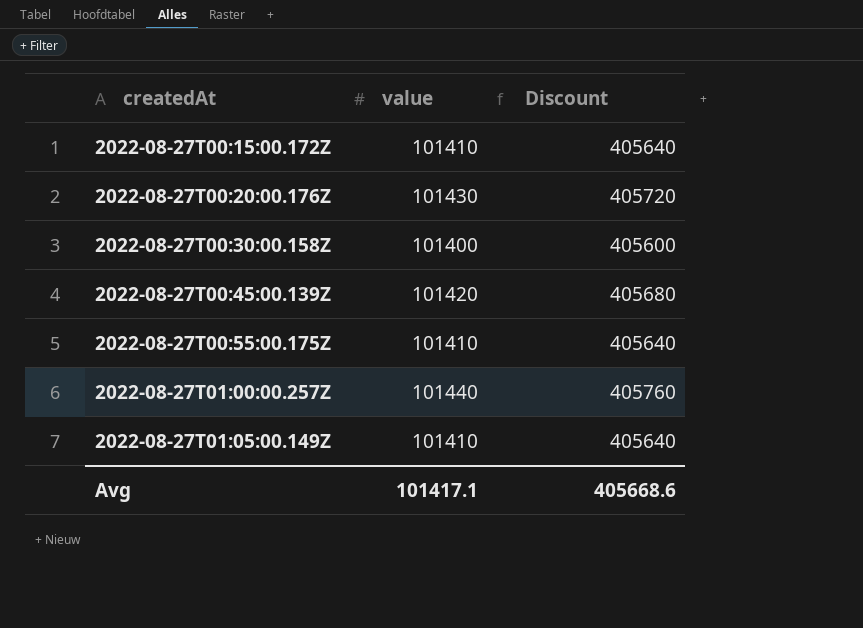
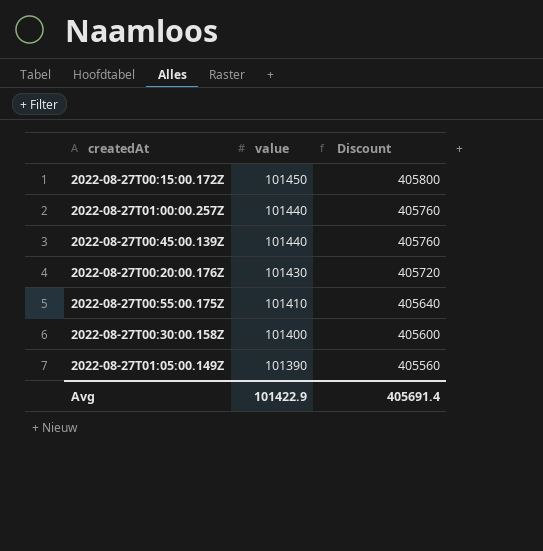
row order: createdAt ascending -> value descending
2022-08-27T00:15:00.172Z | value: 101410 -> 101450
2022-08-27T00:15:00.172Z | Discount: 405640 -> 405800
2022-08-27T00:45:00.139Z | value: 101420 -> 101440
2022-08-27T00:45:00.139Z | Discount: 405680 -> 405760
2022-08-27T01:05:00.149Z | value: 101410 -> 101390
2022-08-27T01:05:00.149Z | Discount: 405640 -> 405560
Avg | value: 101417.1 -> 101422.9
Avg | Discount: 405668.6 -> 405691.4

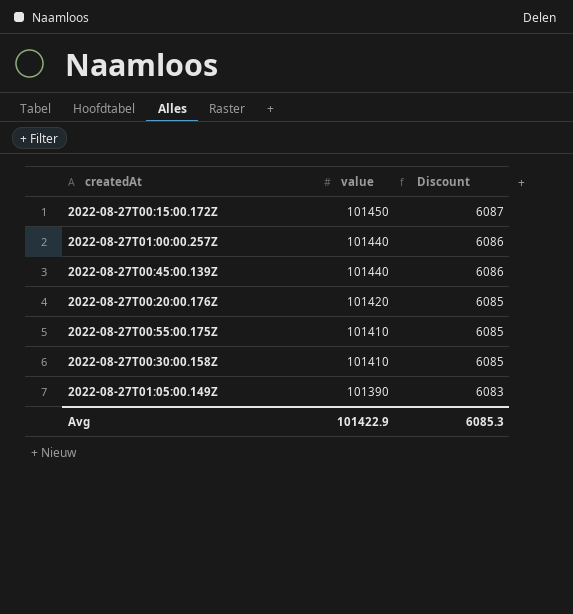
column Discount | formula: [value] * 4 -> [value] * 0.06
2022-08-27T00:20:00.176Z | value: 101430 -> 101420
2022-08-27T00:30:00.158Z | value: 101400 -> 101410
Avg | Discount: 405691.4 -> 6085.3

